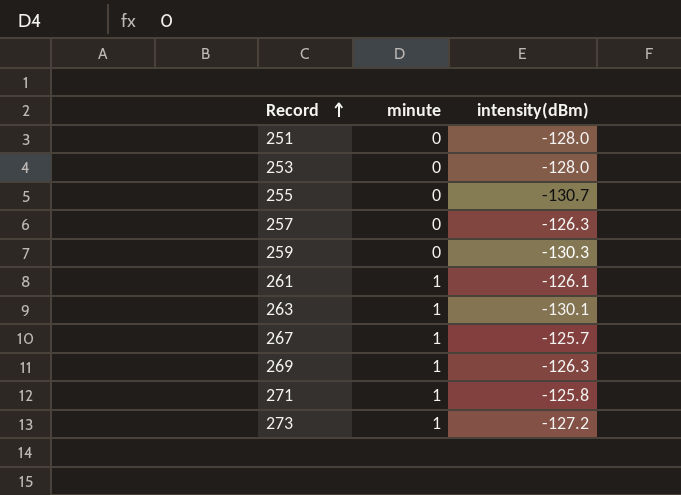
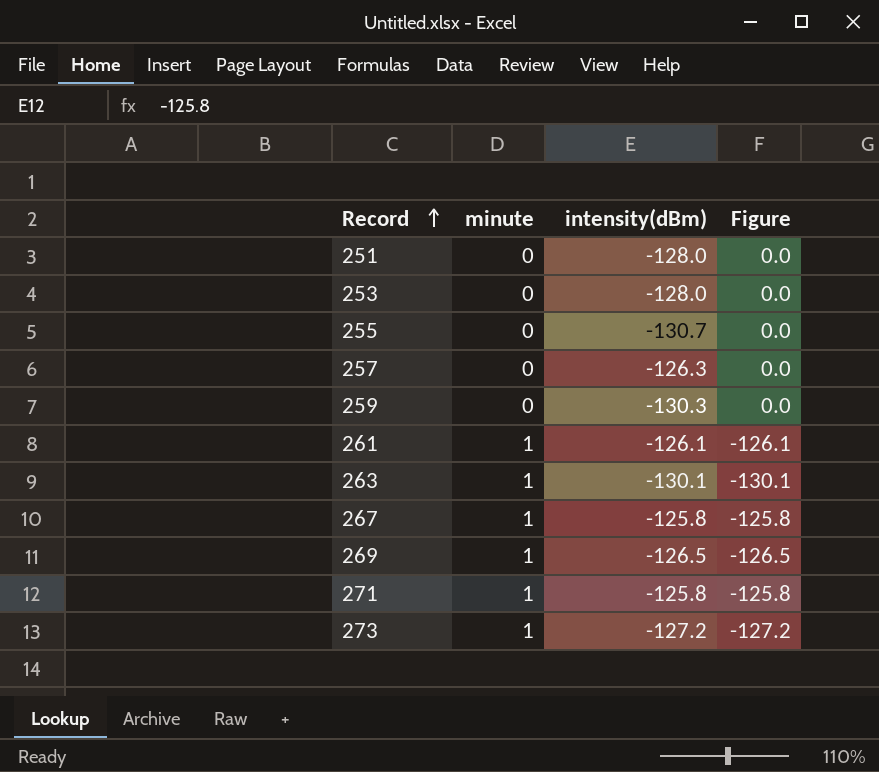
column Figure | formula: none -> [minute] * [intensity(dBm)]
267 | intensity(dBm): -125.7 -> -125.8
269 | intensity(dBm): -126.3 -> -126.5

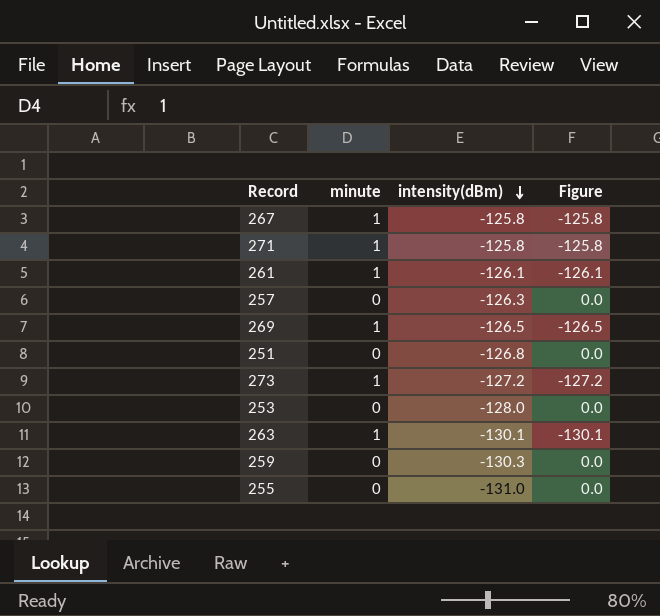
row order: Record ascending -> intensity(dBm) descending
251 | intensity(dBm): -128.0 -> -126.8
255 | intensity(dBm): -130.7 -> -131.0

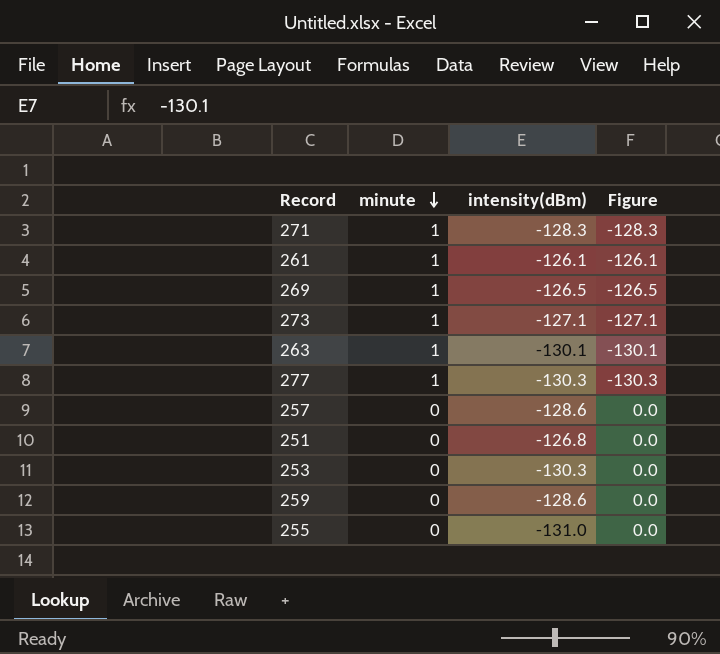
row order: intensity(dBm) descending -> minute descending
row 267: 1 | -125.8 | -125.8 -> none
271 | intensity(dBm): -125.8 -> -128.3
271 | Figure: -125.8 -> -128.3
273 | intensity(dBm): -127.2 -> -127.1
273 | Figure: -127.2 -> -127.1
row 277: none -> 1 | -130.3 | -130.3
257 | intensity(dBm): -126.3 -> -128.6
253 | intensity(dBm): -128.0 -> -130.3
259 | intensity(dBm): -130.3 -> -128.6

